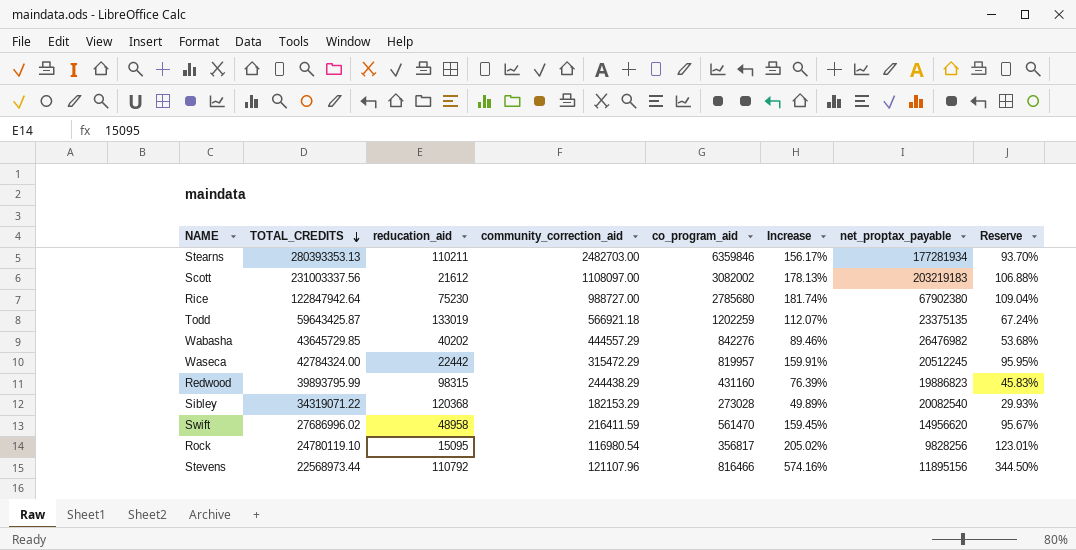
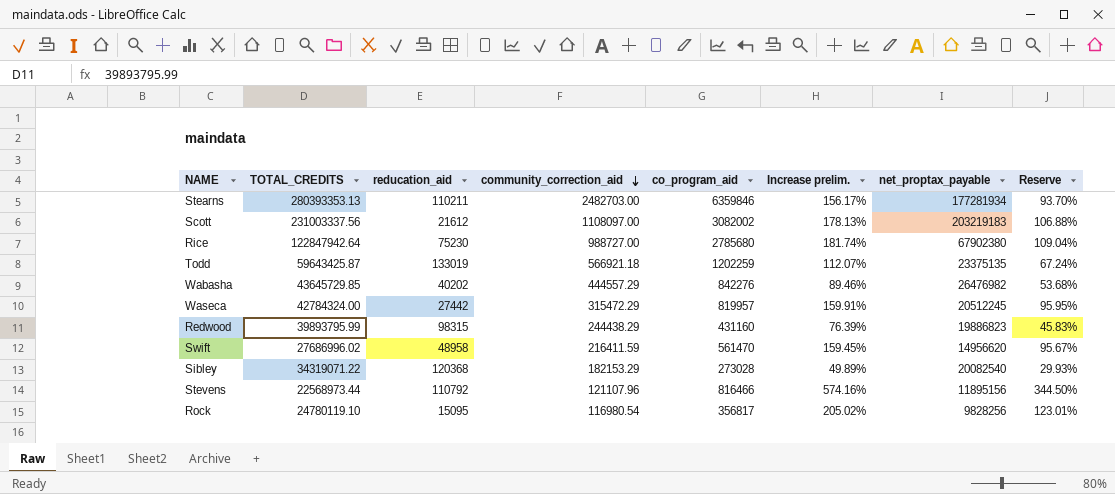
row order: TOTAL_CREDITS descending -> community_correction_aid descending
column name: Increase -> Increase prelim.
Waseca | reducation_aid: 22442 -> 27442

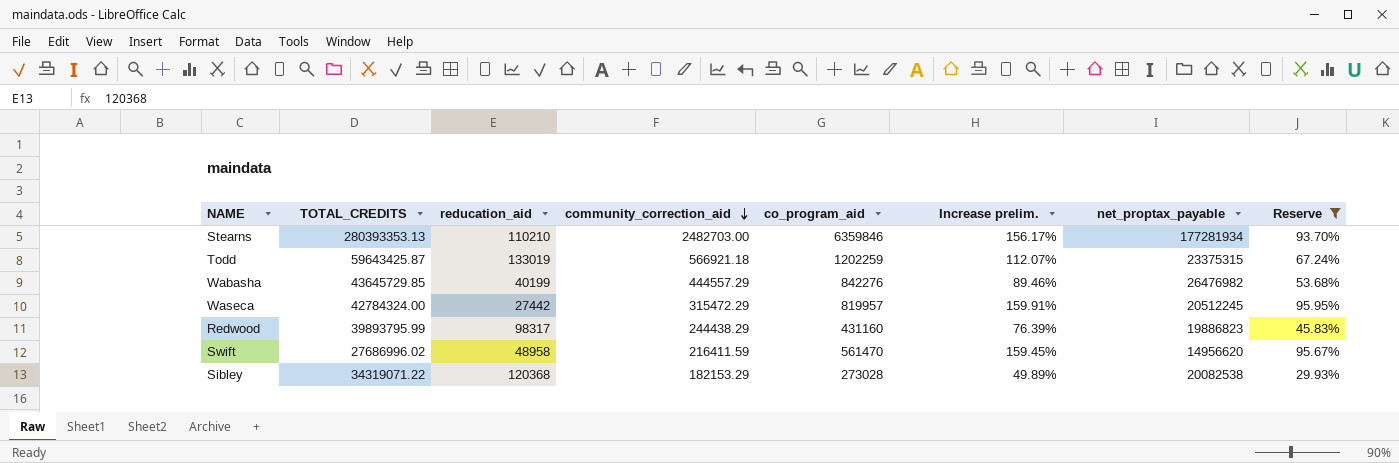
filter: none -> Reserve <= 95.95%
Stearns | reducation_aid: 110211 -> 110210
Todd | net_proptax_payable: 23375135 -> 23375315
Wabasha | reducation_aid: 40202 -> 40199
Redwood | reducation_aid: 98315 -> 98317
Sibley | net_proptax_payable: 20082540 -> 20082538

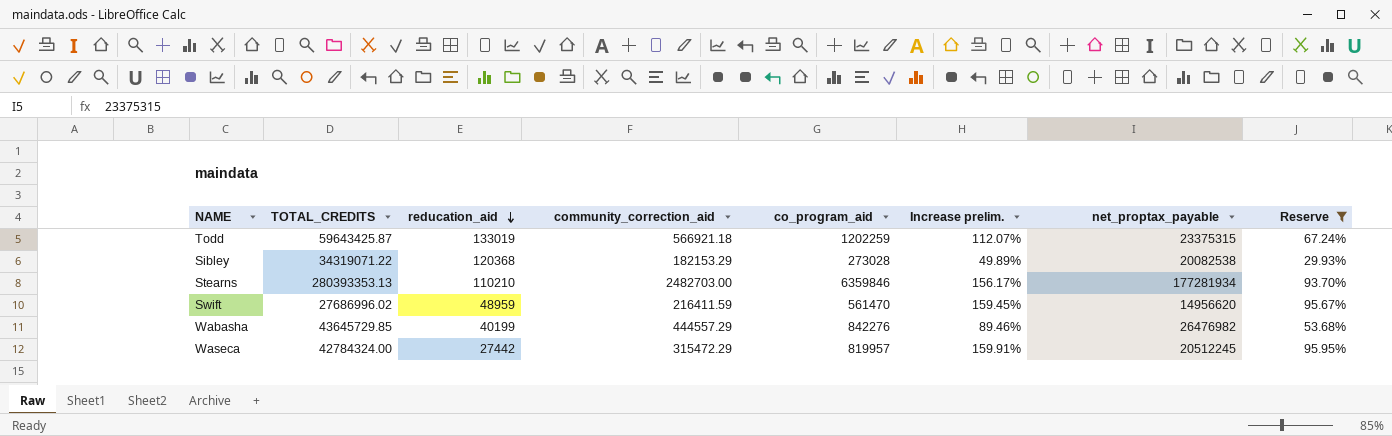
row order: community_correction_aid descending -> reducation_aid descending
row Redwood: 39893795.99 | 98317 | 244438.29 | 431160 | 76.39% | 19886823 | 45.83% -> none
Swift | reducation_aid: 48958 -> 48959

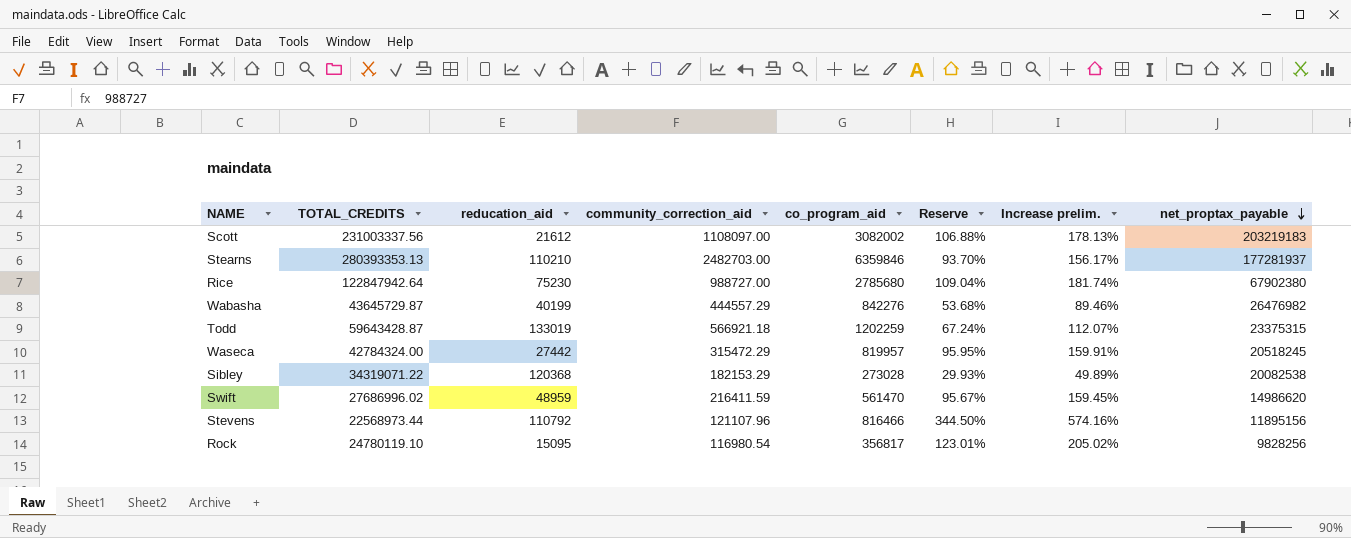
filter: Reserve <= 95.95% -> none
row order: reducation_aid descending -> net_proptax_payable descending
column Reserve | position: 8 -> 6
Stearns | net_proptax_payable: 177281934 -> 177281937
Wabasha | TOTAL_CREDITS: 43645729.85 -> 43645729.87
Todd | TOTAL_CREDITS: 59643425.87 -> 59643428.87
Waseca | net_proptax_payable: 20512245 -> 20518245
Swift | net_proptax_payable: 14956620 -> 14986620

